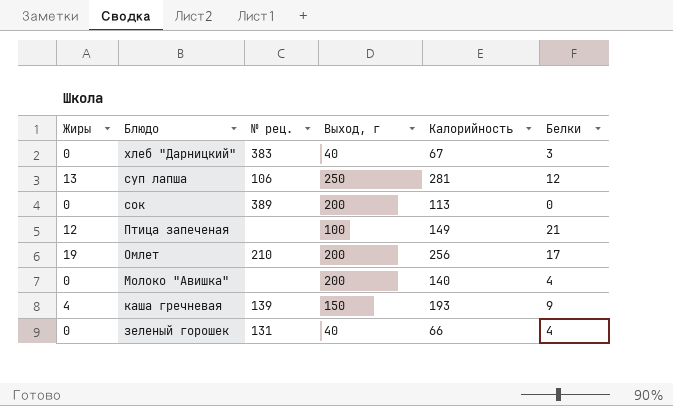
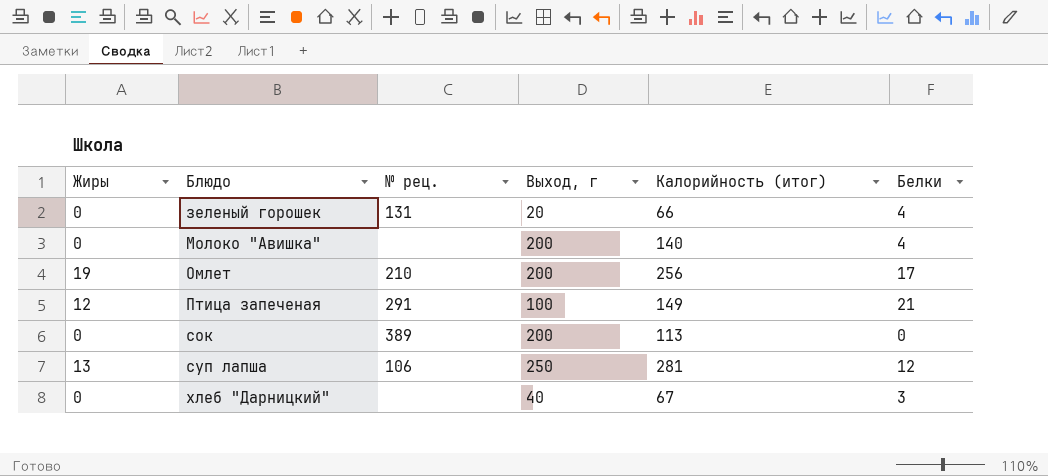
row order: Блюдо descending -> Блюдо ascending
column name: Калорийность -> Калорийность (итог)
row каша гречневая: 4 | 139 | 150 | 193 | 9 -> none
зеленый горошек | Выход, г: 40 -> 20
Птица запеченая | № рец.: none -> 291
хлеб "Дарницкий" | № рец.: 383 -> none

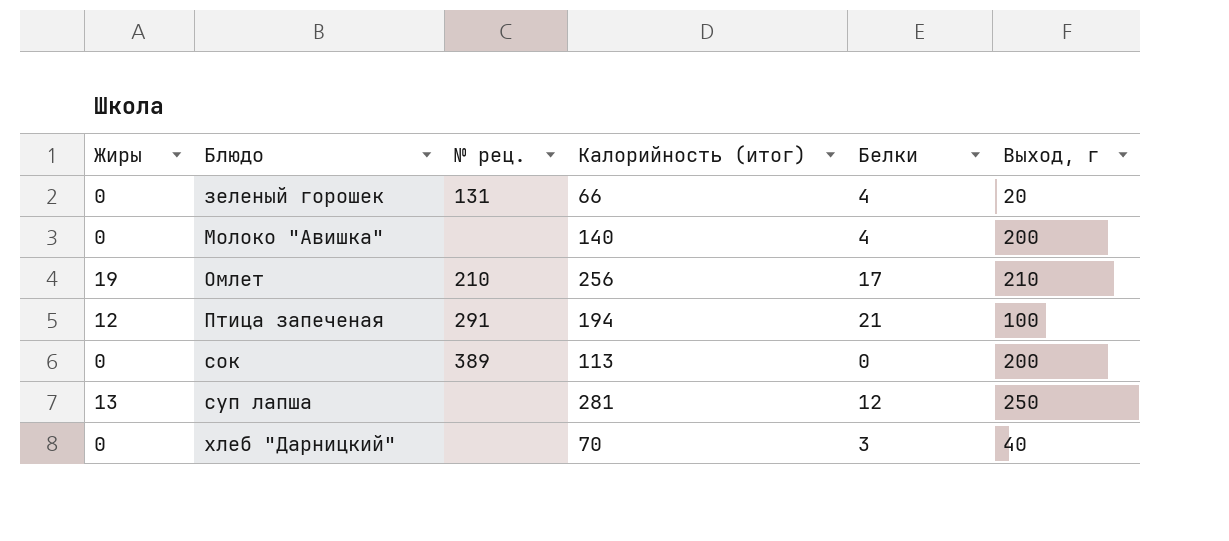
column Выход, г | position: 4 -> 6
Омлет | Выход, г: 200 -> 210
Птица запеченая | Калорийность (итог): 149 -> 194
суп лапша | № рец.: 106 -> none
хлеб "Дарницкий" | Калорийность (итог): 67 -> 70

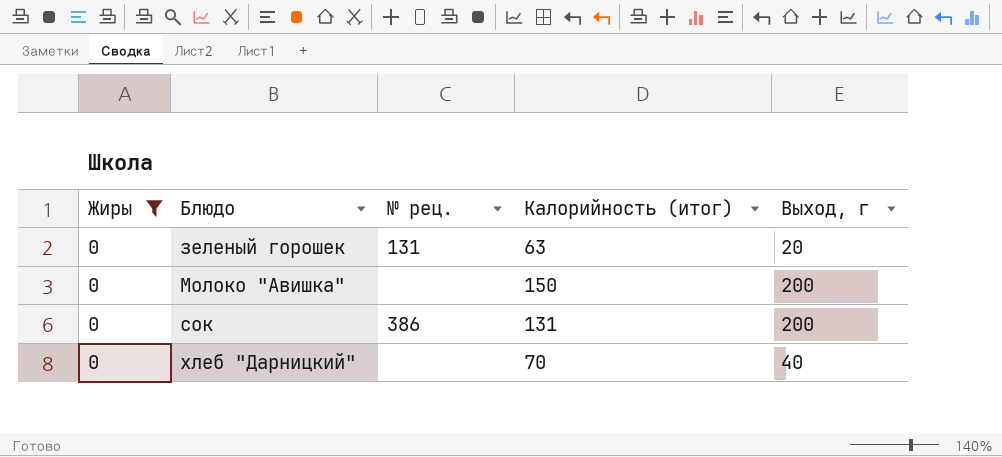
filter: none -> Жиры = 0
column Белки | position: 5 -> none
зеленый горошек | Калорийность (итог): 66 -> 63
Молоко "Авишка" | Калорийность (итог): 140 -> 150
сок | № рец.: 389 -> 386
сок | Калорийность (итог): 113 -> 131

